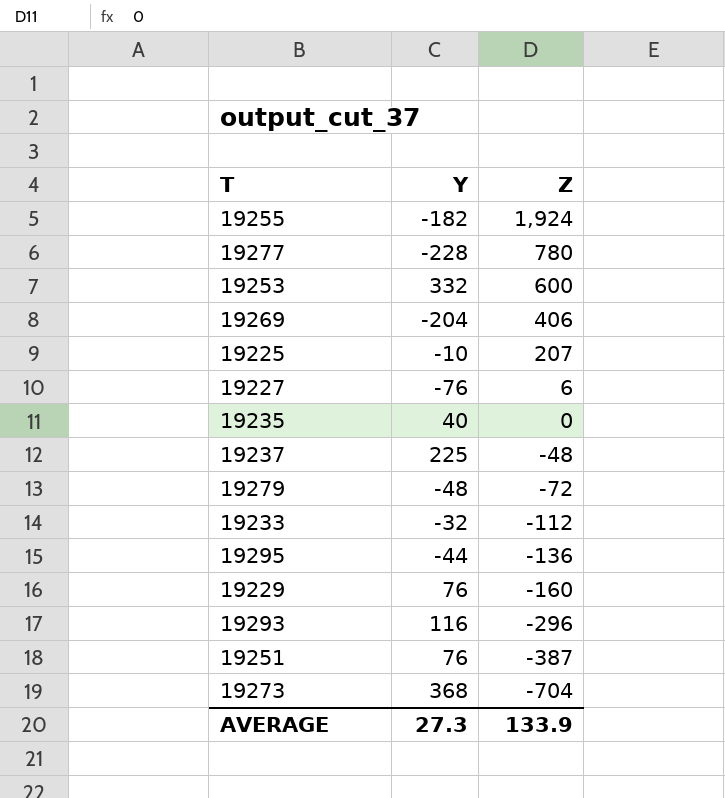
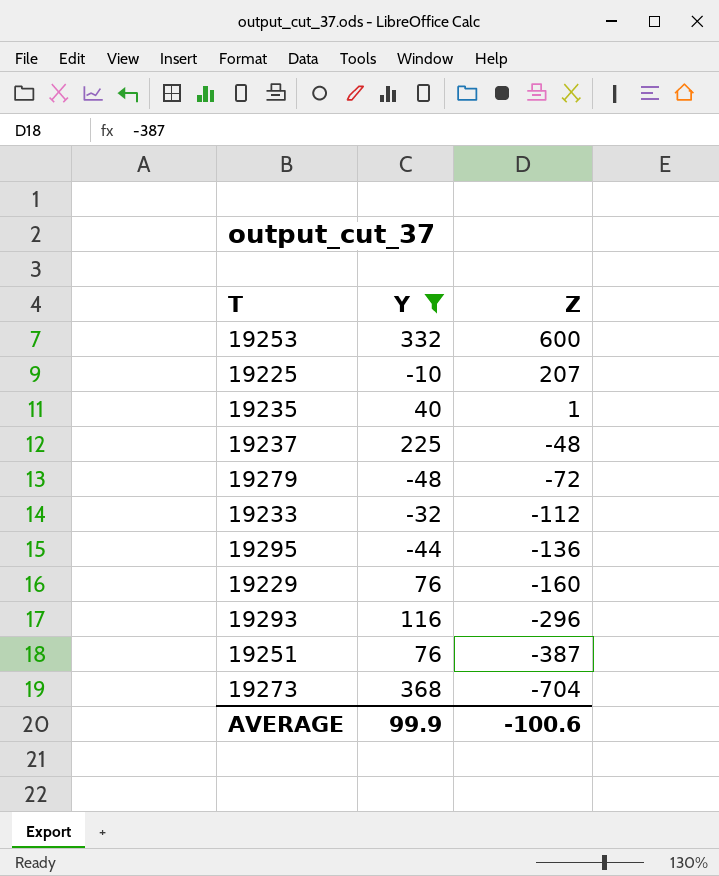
filter: none -> Y >= -48
19235 | Z: 0 -> 1
AVERAGE | Y: 27.3 -> 99.9
AVERAGE | Z: 133.9 -> -100.6

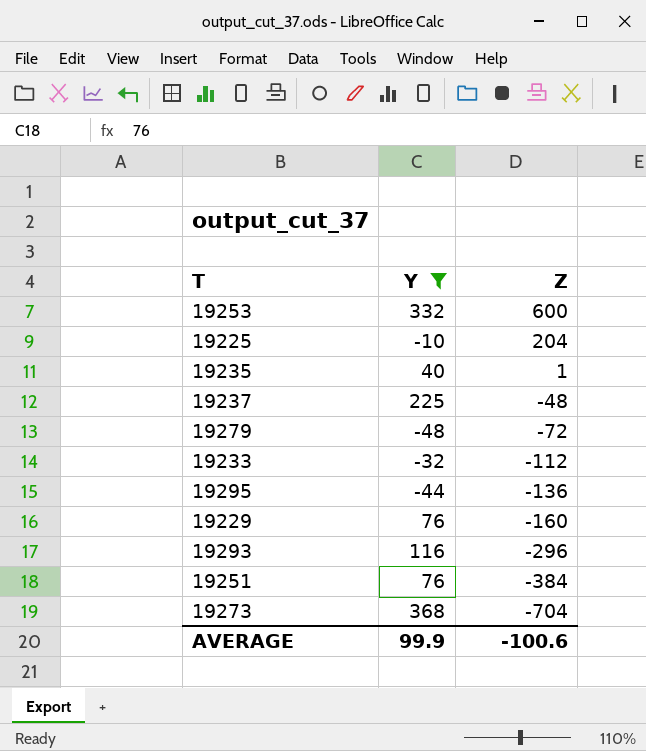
19225 | Z: 207 -> 204
19251 | Z: -387 -> -384

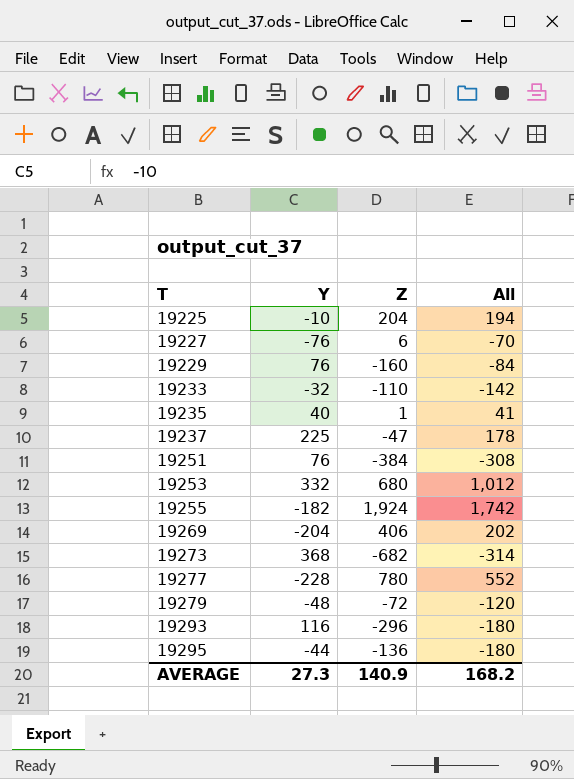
filter: Y >= -48 -> none
row order: Z descending -> T ascending
column All | formula: none -> [Y] + [Z]
19233 | Z: -112 -> -110
19237 | Z: -48 -> -47
19253 | Z: 600 -> 680
19273 | Z: -704 -> -682
AVERAGE | Y: 99.9 -> 27.3
AVERAGE | Z: -100.6 -> 140.9

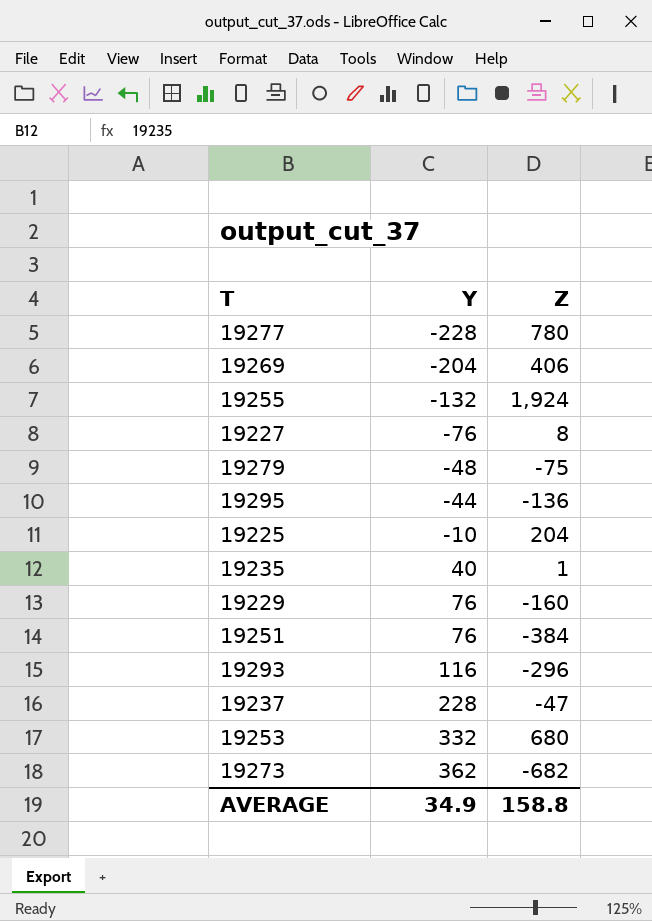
row order: T ascending -> Y ascending
column All | formula: [Y] + [Z] -> none
row 19233: -32 | -110 | -142 -> none
19255 | Y: -182 -> -132
19227 | Z: 6 -> 8
19279 | Z: -72 -> -75
19237 | Y: 225 -> 228
19273 | Y: 368 -> 362
AVERAGE | Y: 27.3 -> 34.9
AVERAGE | Z: 140.9 -> 158.8

